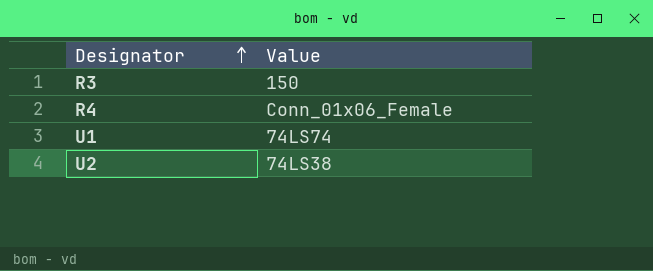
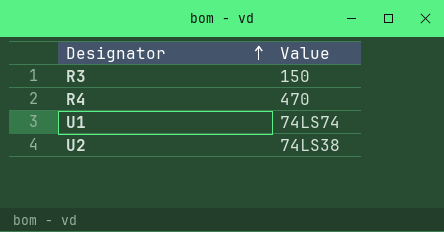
R4 | Value: Conn_01x06_Female -> 470

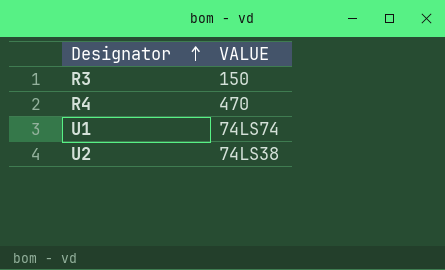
column name: Value -> VALUE

